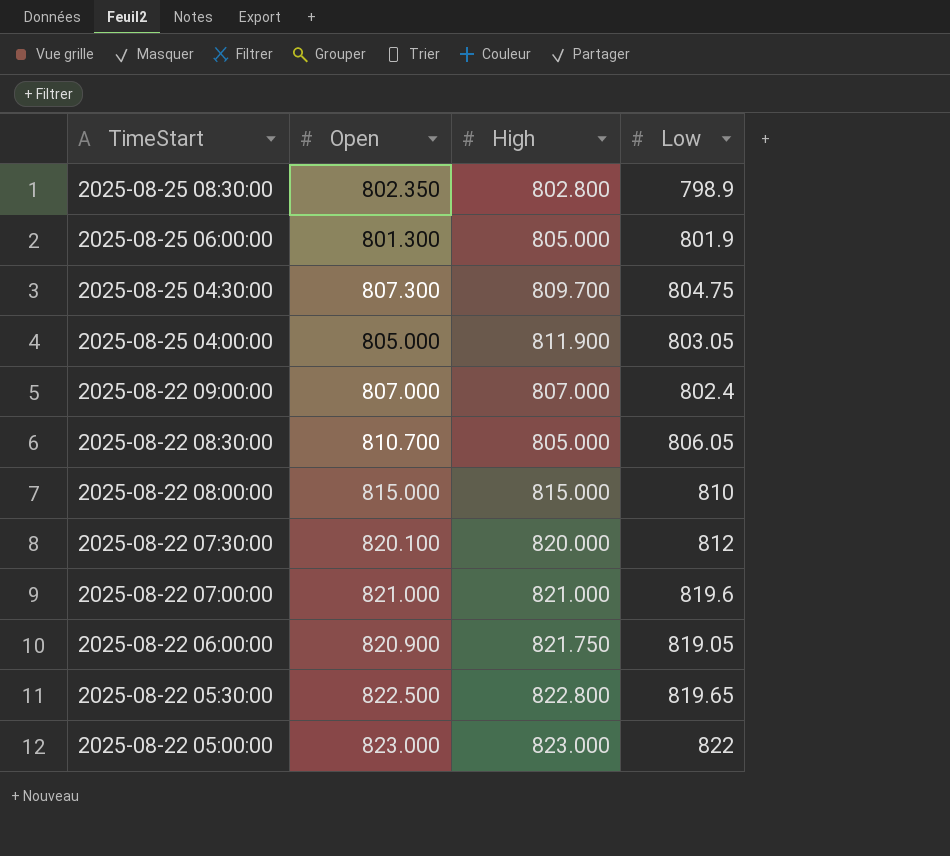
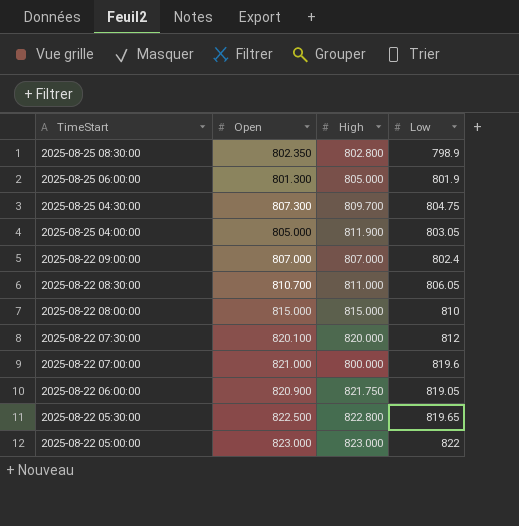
2025-08-22 08:30:00 | High: 805.000 -> 811.000
2025-08-22 07:00:00 | High: 821.000 -> 800.000

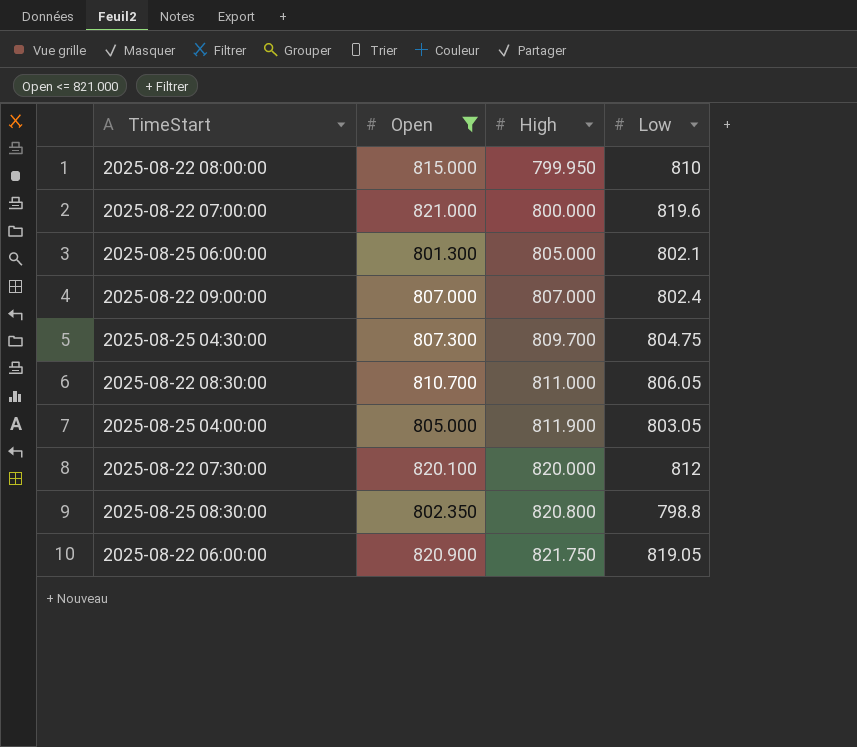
filter: none -> Open <= 821.000
row order: TimeStart descending -> High ascending
2025-08-22 08:00:00 | High: 815.000 -> 799.950
2025-08-25 06:00:00 | Low: 801.9 -> 802.1
2025-08-25 08:30:00 | High: 802.800 -> 820.800
2025-08-25 08:30:00 | Low: 798.9 -> 798.8

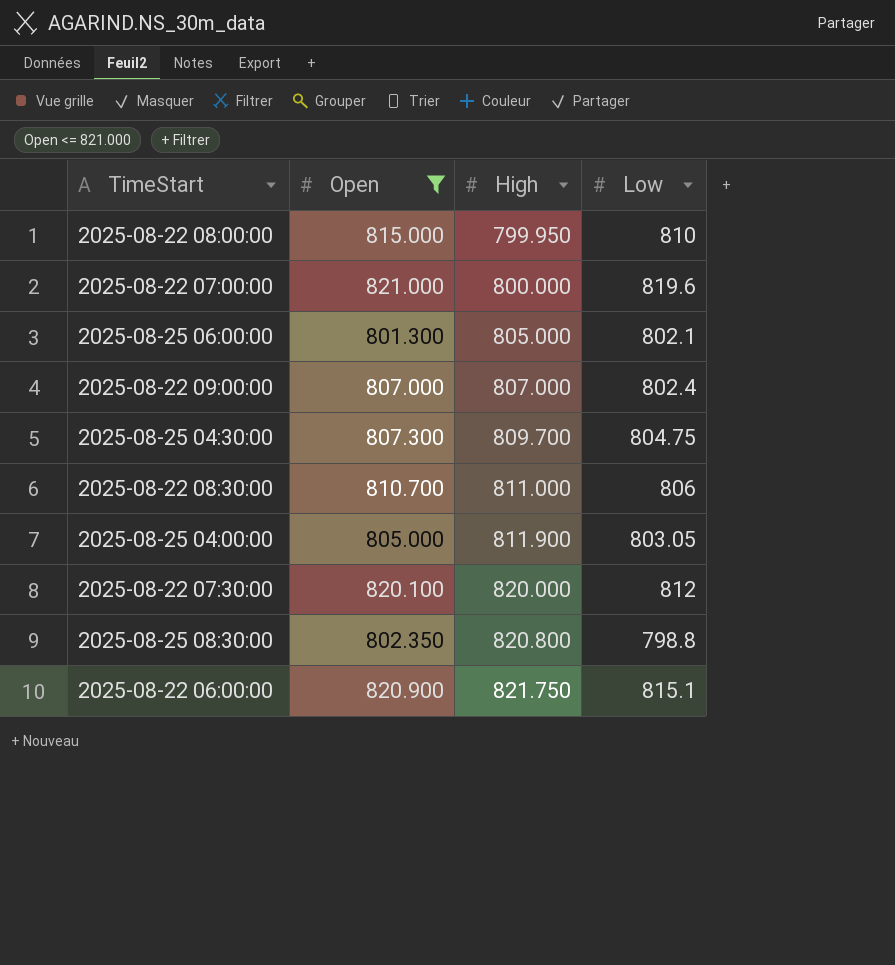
2025-08-22 08:30:00 | Low: 806.05 -> 806
2025-08-22 06:00:00 | Low: 819.05 -> 815.1

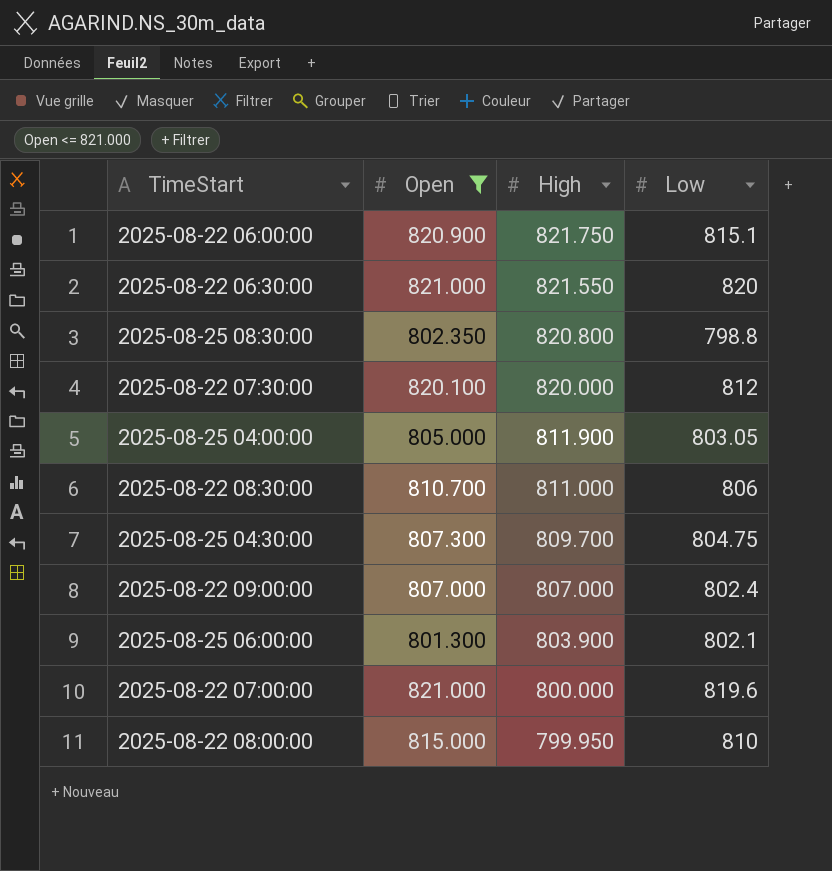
row order: High ascending -> High descending
row 2025-08-22 06:30:00: none -> 821.000 | 821.550 | 820
2025-08-25 06:00:00 | High: 805.000 -> 803.900

